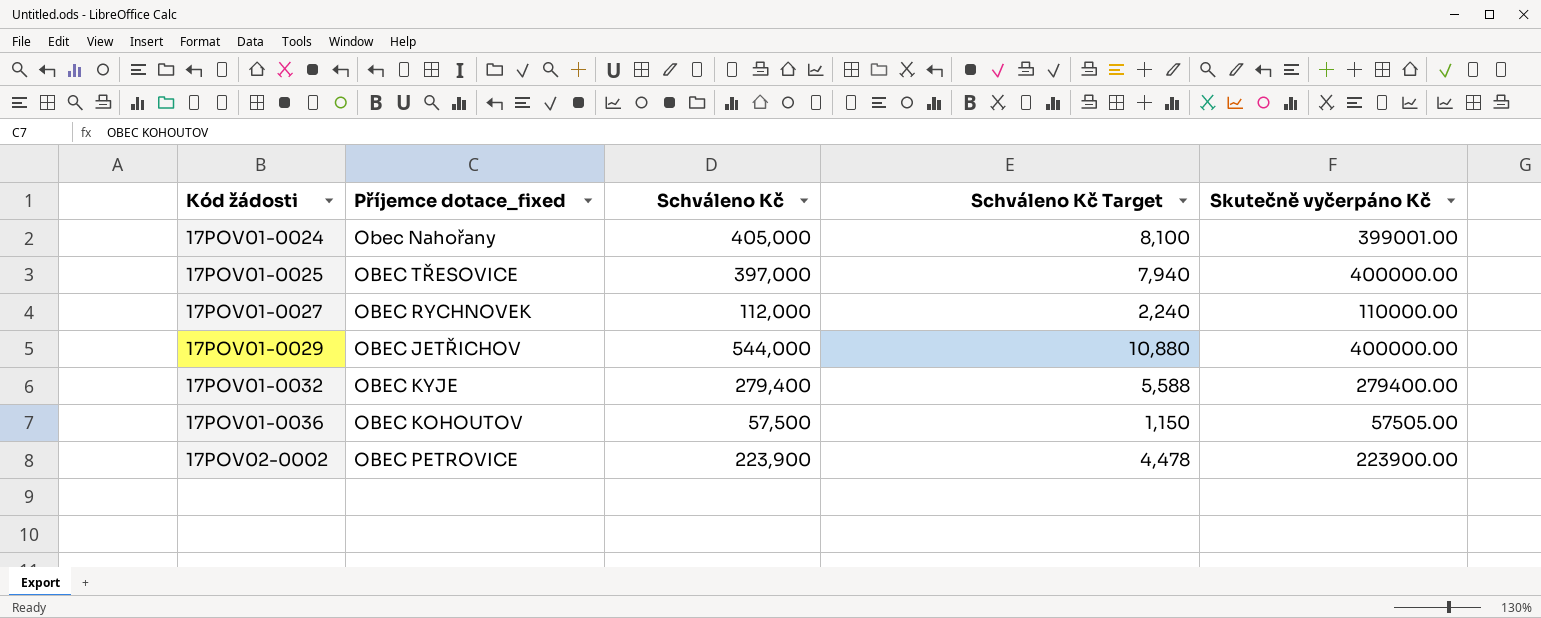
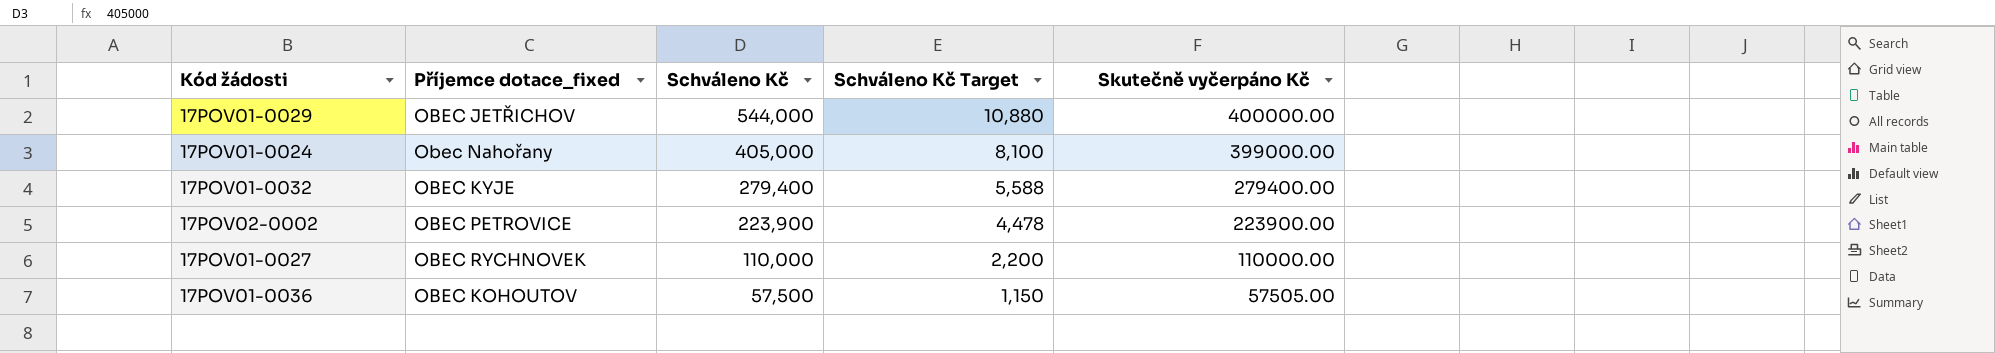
row order: Kód žádosti ascending -> Schváleno Kč descending
row 17POV01-0025: OBEC TŘESOVICE | 397,000 | 7,940 | 400000.00 -> none
17POV01-0024 | Skutečně vyčerpáno Kč: 399001.00 -> 399000.00
17POV01-0027 | Schváleno Kč: 112,000 -> 110,000
17POV01-0027 | Schváleno Kč Target: 2,240 -> 2,200

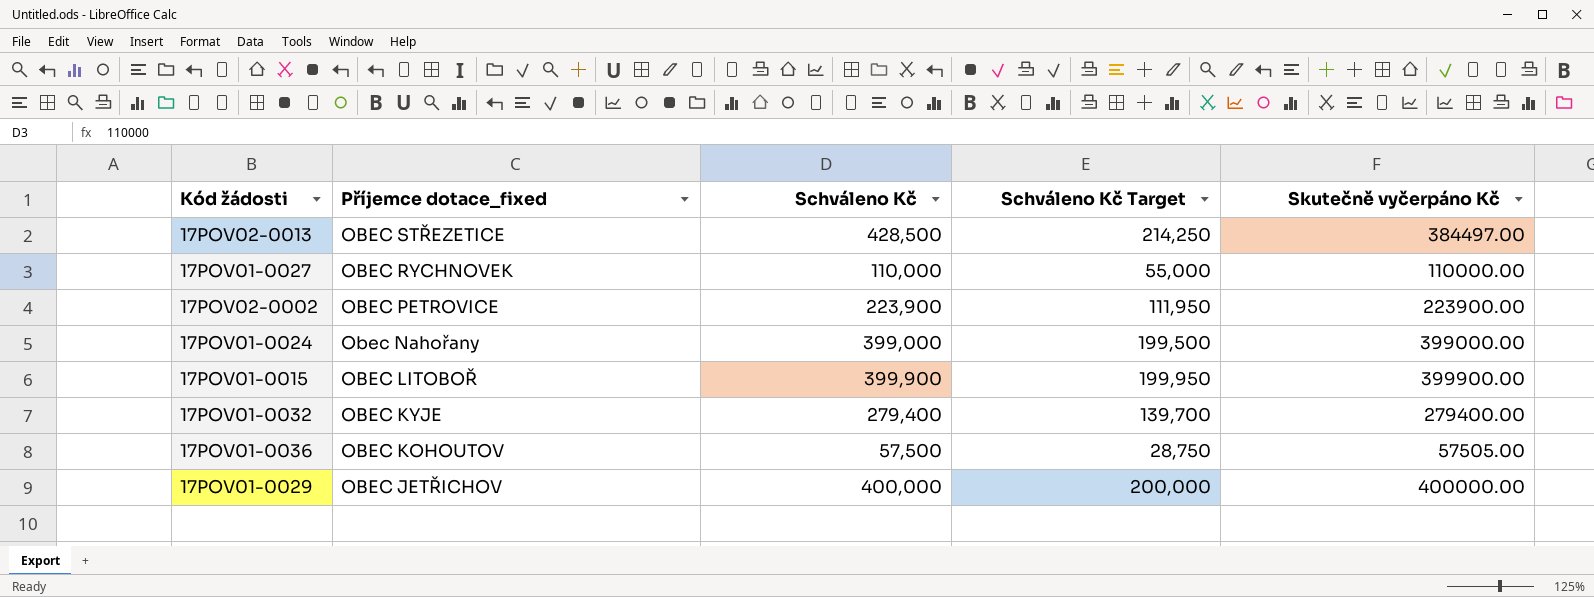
row order: Schváleno Kč descending -> Příjemce dotace_fixed descending
column Schváleno Kč Target | formula: [Schváleno Kč] * 0.02 -> [Schváleno Kč] * 0.5
row 17POV02-0013: none -> OBEC STŘEZETICE | 428,500 | 214,250 | 384497.00
17POV01-0024 | Schváleno Kč: 405,000 -> 399,000
row 17POV01-0015: none -> OBEC LITOBOŘ | 399,900 | 199,950 | 399900.00
17POV01-0029 | Schváleno Kč: 544,000 -> 400,000

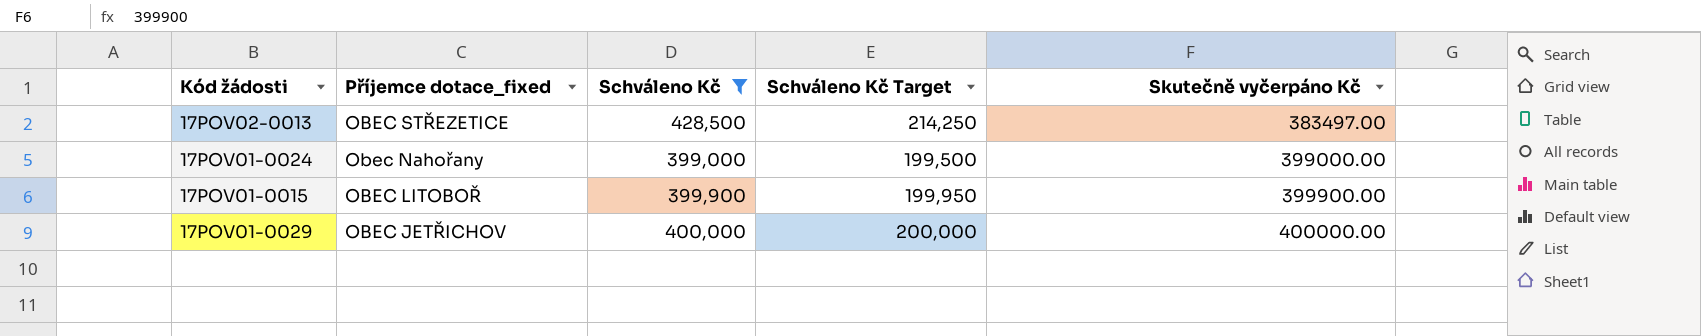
filter: none -> Schváleno Kč >= 399,000
17POV02-0013 | Skutečně vyčerpáno Kč: 384497.00 -> 383497.00

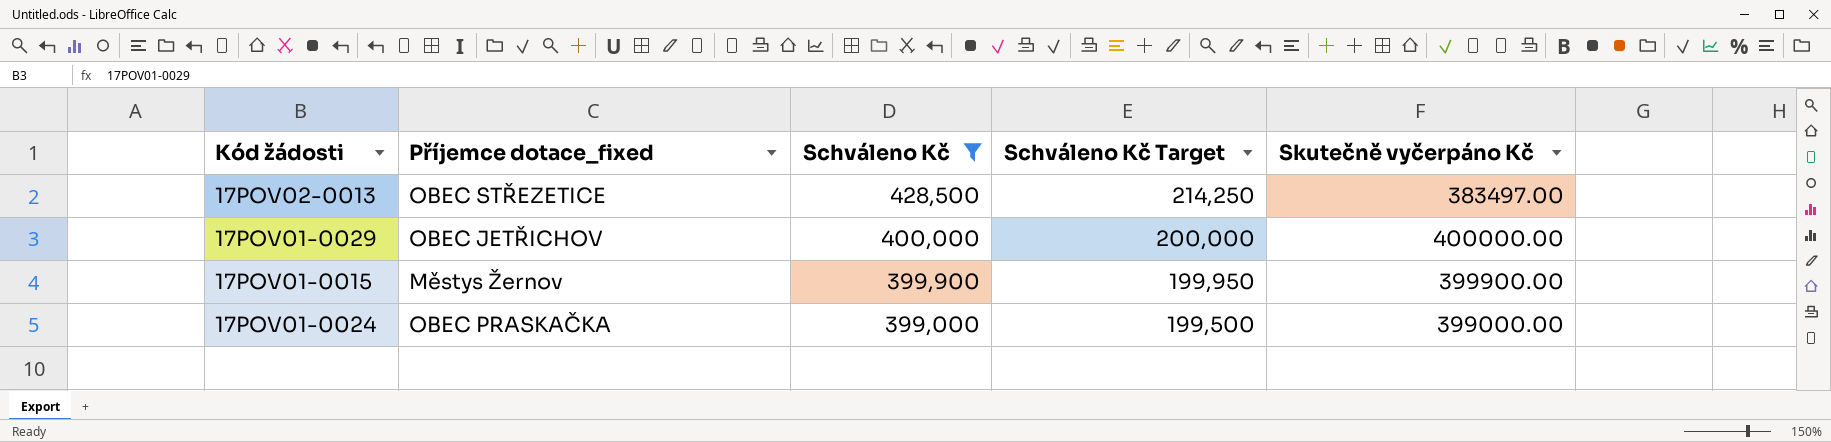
row order: Příjemce dotace_fixed descending -> Schváleno Kč descending
17POV01-0015 | Příjemce dotace_fixed: OBEC LITOBOŘ -> Městys Žernov
17POV01-0024 | Příjemce dotace_fixed: Obec Nahořany -> OBEC PRASKAČKA

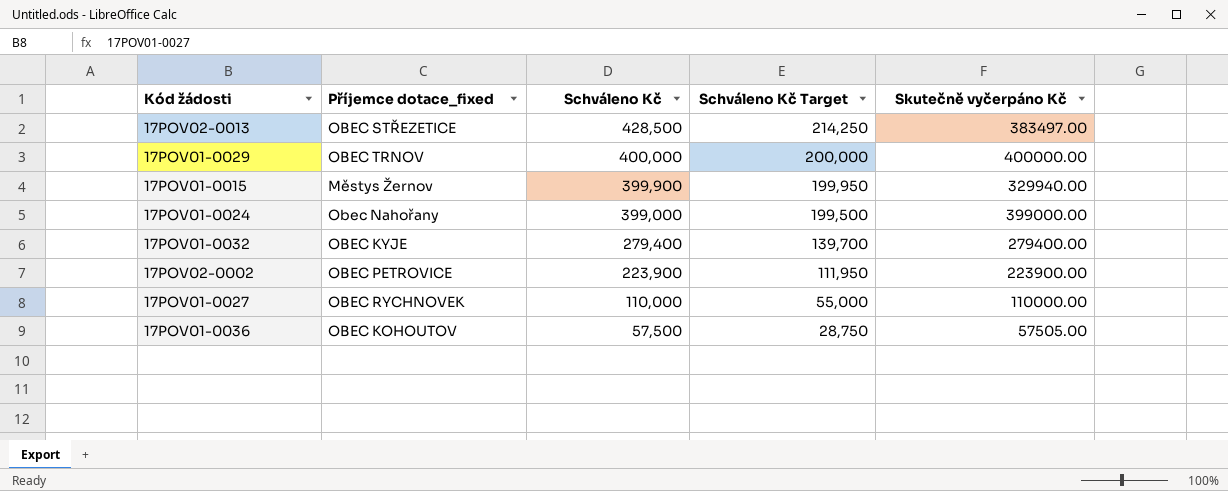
filter: Schváleno Kč >= 399,000 -> none
17POV01-0029 | Příjemce dotace_fixed: OBEC JETŘICHOV -> OBEC TRNOV
17POV01-0015 | Skutečně vyčerpáno Kč: 399900.00 -> 329940.00
17POV01-0024 | Příjemce dotace_fixed: OBEC PRASKAČKA -> Obec Nahořany

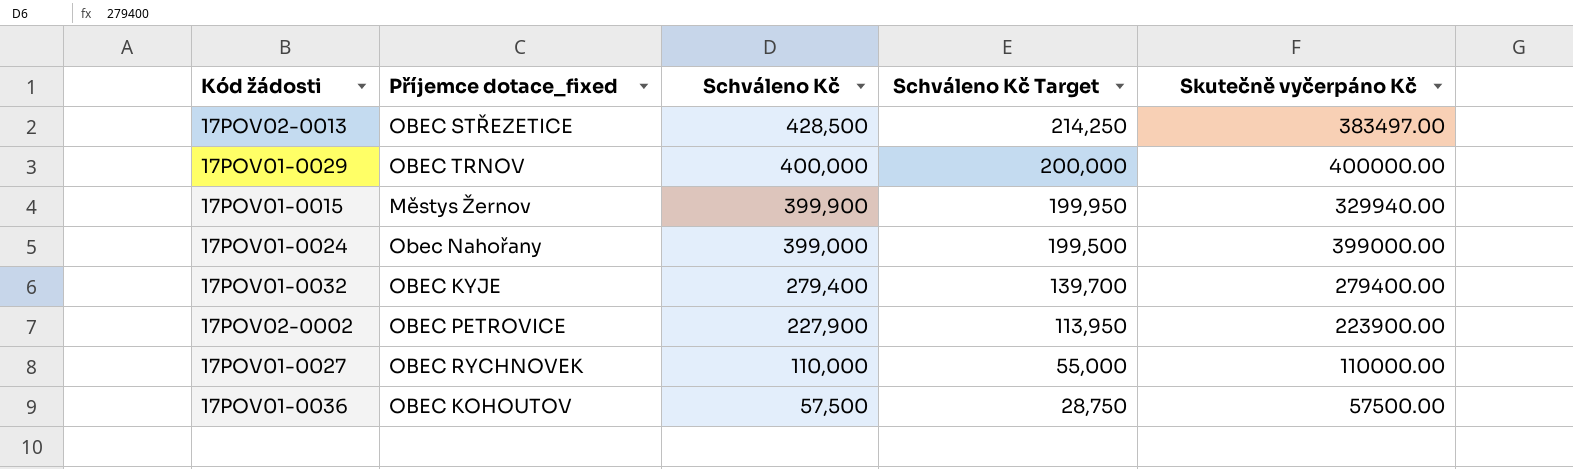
17POV02-0002 | Schváleno Kč: 223,900 -> 227,900
17POV02-0002 | Schváleno Kč Target: 111,950 -> 113,950
17POV01-0036 | Skutečně vyčerpáno Kč: 57505.00 -> 57500.00

